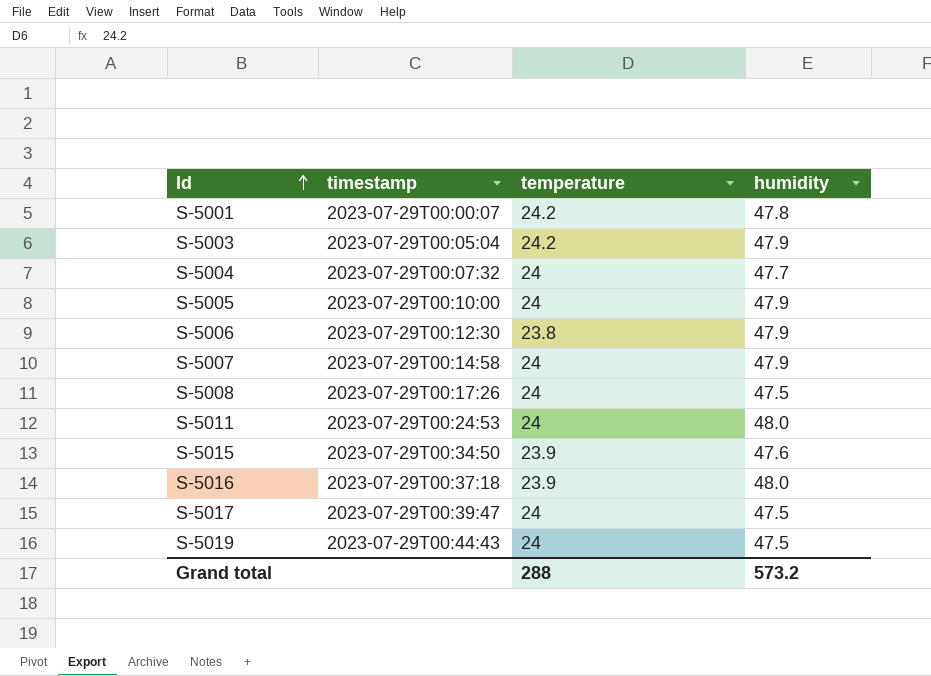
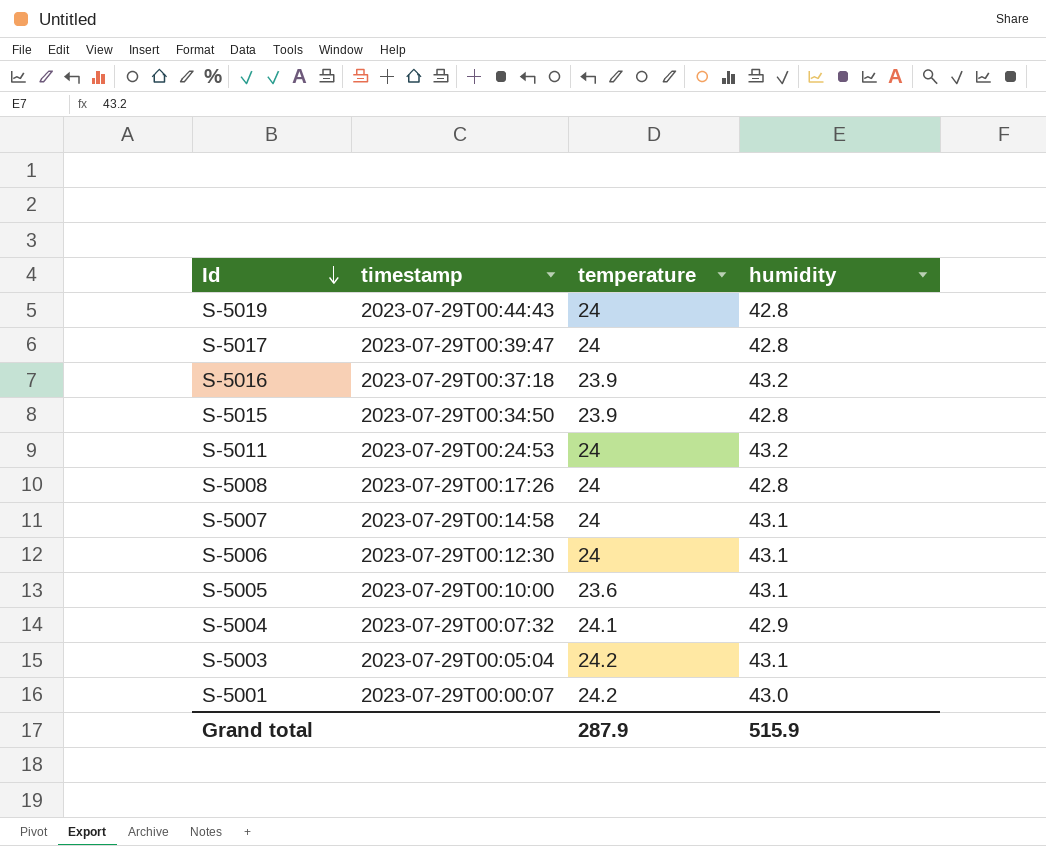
row order: Id ascending -> Id descending
S-5019 | humidity: 47.5 -> 42.8
S-5017 | humidity: 47.5 -> 42.8
S-5016 | humidity: 48.0 -> 43.2
S-5015 | humidity: 47.6 -> 42.8
S-5011 | humidity: 48.0 -> 43.2
S-5008 | humidity: 47.5 -> 42.8
S-5007 | humidity: 47.9 -> 43.1
S-5006 | temperature: 23.8 -> 24
S-5006 | humidity: 47.9 -> 43.1
S-5005 | temperature: 24 -> 23.6
S-5005 | humidity: 47.9 -> 43.1
S-5004 | temperature: 24 -> 24.1
S-5004 | humidity: 47.7 -> 42.9
S-5003 | humidity: 47.9 -> 43.1
S-5001 | humidity: 47.8 -> 43.0
Grand total | temperature: 288 -> 287.9
Grand total | humidity: 573.2 -> 515.9

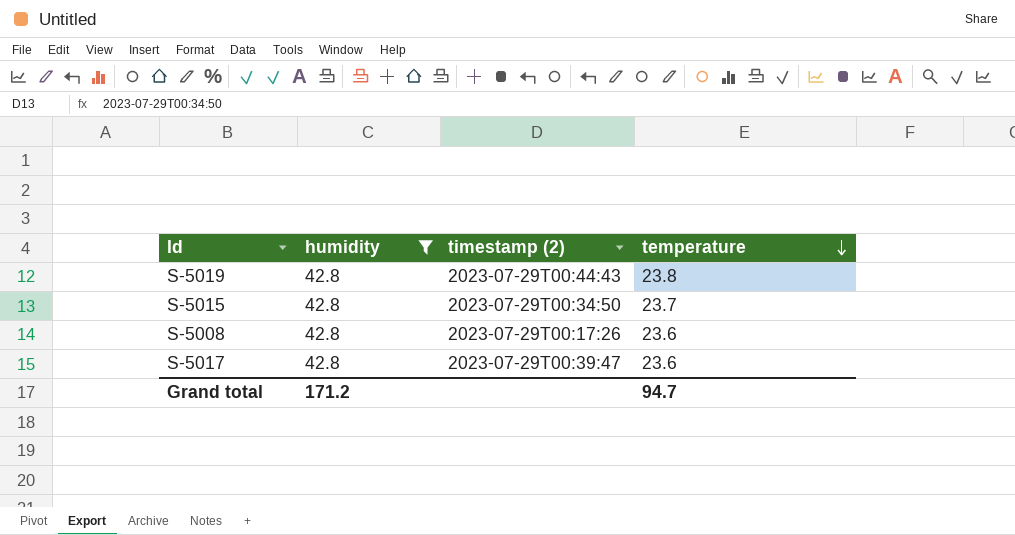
filter: none -> humidity = 42.8
row order: Id descending -> temperature descending
column humidity | position: 4 -> 2
column name: timestamp -> timestamp (2)
S-5019 | temperature: 24 -> 23.8
S-5015 | temperature: 23.9 -> 23.7
S-5008 | temperature: 24 -> 23.6
S-5017 | temperature: 24 -> 23.6
Grand total | humidity: 515.9 -> 171.2
Grand total | temperature: 287.9 -> 94.7

